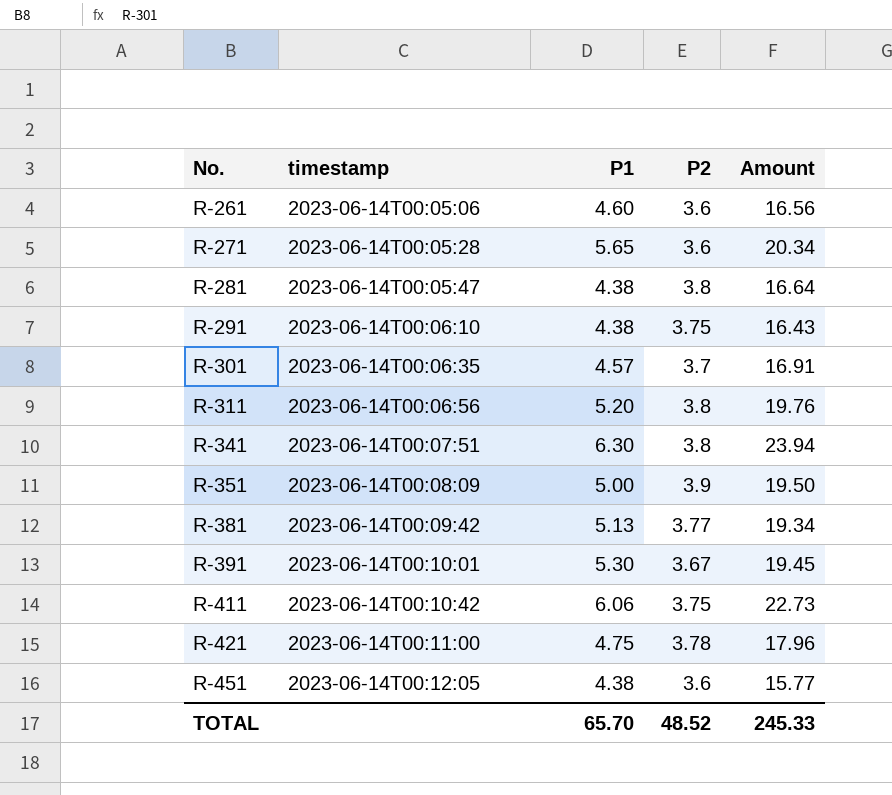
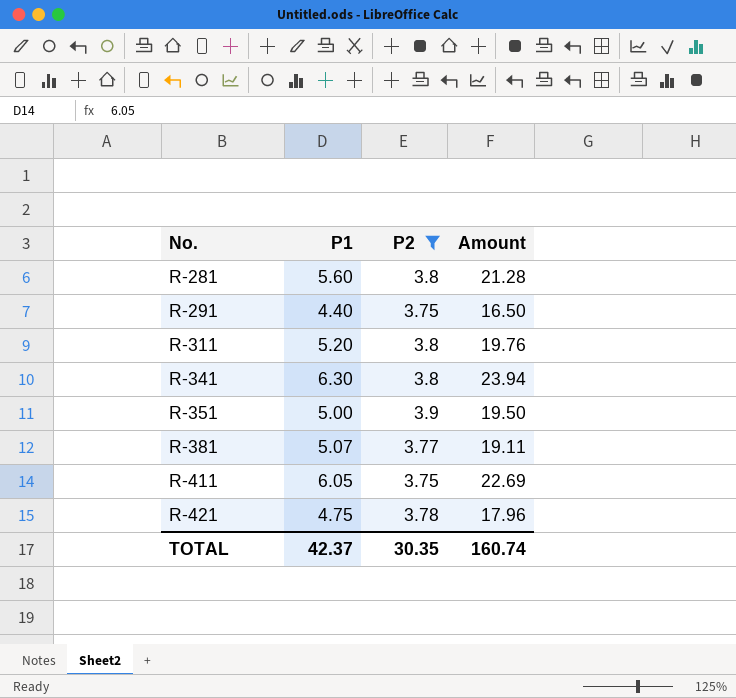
filter: none -> P2 >= 3.75
column timestamp | position: 2 -> none
R-281 | P1: 4.38 -> 5.60
R-281 | Amount: 16.64 -> 21.28
R-291 | P1: 4.38 -> 4.40
R-291 | Amount: 16.43 -> 16.50
R-381 | P1: 5.13 -> 5.07
R-381 | Amount: 19.34 -> 19.11
R-411 | P1: 6.06 -> 6.05
R-411 | Amount: 22.73 -> 22.69
TOTAL | P1: 65.70 -> 42.37
TOTAL | P2: 48.52 -> 30.35
TOTAL | Amount: 245.33 -> 160.74

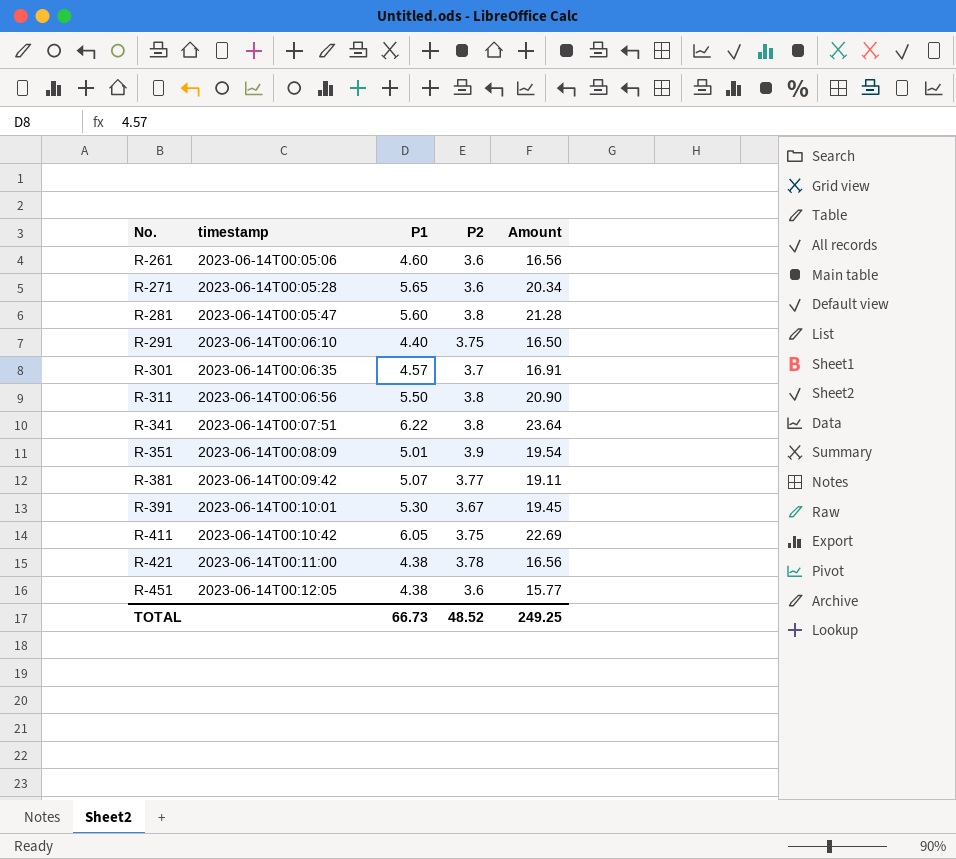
filter: P2 >= 3.75 -> none
column timestamp | position: none -> 2
R-311 | P1: 5.20 -> 5.50
R-311 | Amount: 19.76 -> 20.90
R-341 | P1: 6.30 -> 6.22
R-341 | Amount: 23.94 -> 23.64
R-351 | P1: 5.00 -> 5.01
R-351 | Amount: 19.50 -> 19.54
R-421 | P1: 4.75 -> 4.38
R-421 | Amount: 17.96 -> 16.56
TOTAL | P1: 42.37 -> 66.73
TOTAL | P2: 30.35 -> 48.52
TOTAL | Amount: 160.74 -> 249.25

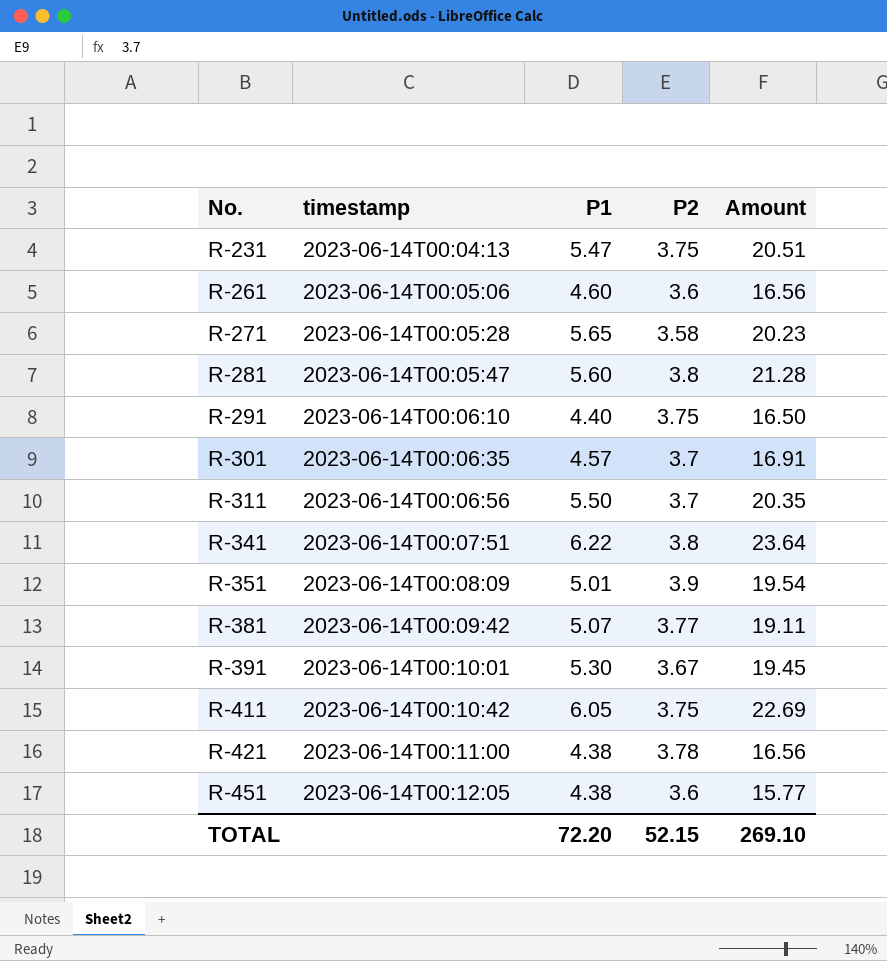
row R-231: none -> 2023-06-14T00:04:13 | 5.47 | 3.75 | 20.51
R-271 | P2: 3.6 -> 3.58
R-271 | Amount: 20.34 -> 20.23
R-311 | P2: 3.8 -> 3.7
R-311 | Amount: 20.90 -> 20.35
TOTAL | P1: 66.73 -> 72.20
TOTAL | P2: 48.52 -> 52.15
TOTAL | Amount: 249.25 -> 269.10

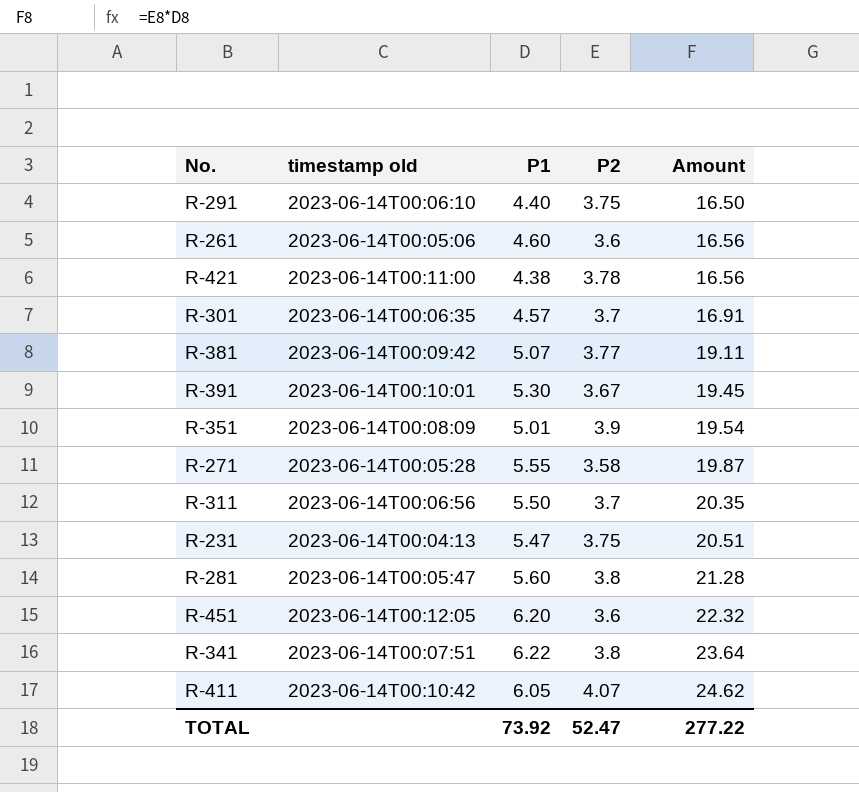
row order: No. ascending -> Amount ascending
column name: timestamp -> timestamp old
R-271 | P1: 5.65 -> 5.55
R-271 | Amount: 20.23 -> 19.87
R-451 | P1: 4.38 -> 6.20
R-451 | Amount: 15.77 -> 22.32
R-411 | P2: 3.75 -> 4.07
R-411 | Amount: 22.69 -> 24.62
TOTAL | P1: 72.20 -> 73.92
TOTAL | P2: 52.15 -> 52.47
TOTAL | Amount: 269.10 -> 277.22

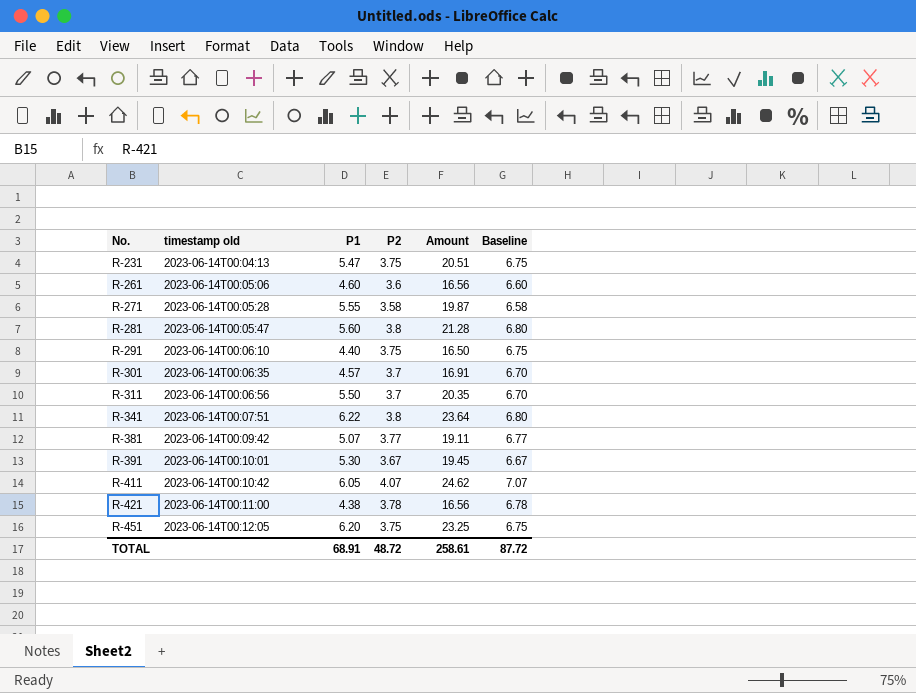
row order: Amount ascending -> No. ascending
column Baseline | formula: none -> [P2] + 3
row R-351: 2023-06-14T00:08:09 | 5.01 | 3.9 | 19.54 -> none
R-451 | P2: 3.6 -> 3.75
R-451 | Amount: 22.32 -> 23.25
TOTAL | P1: 73.92 -> 68.91
TOTAL | P2: 52.47 -> 48.72
TOTAL | Amount: 277.22 -> 258.61

